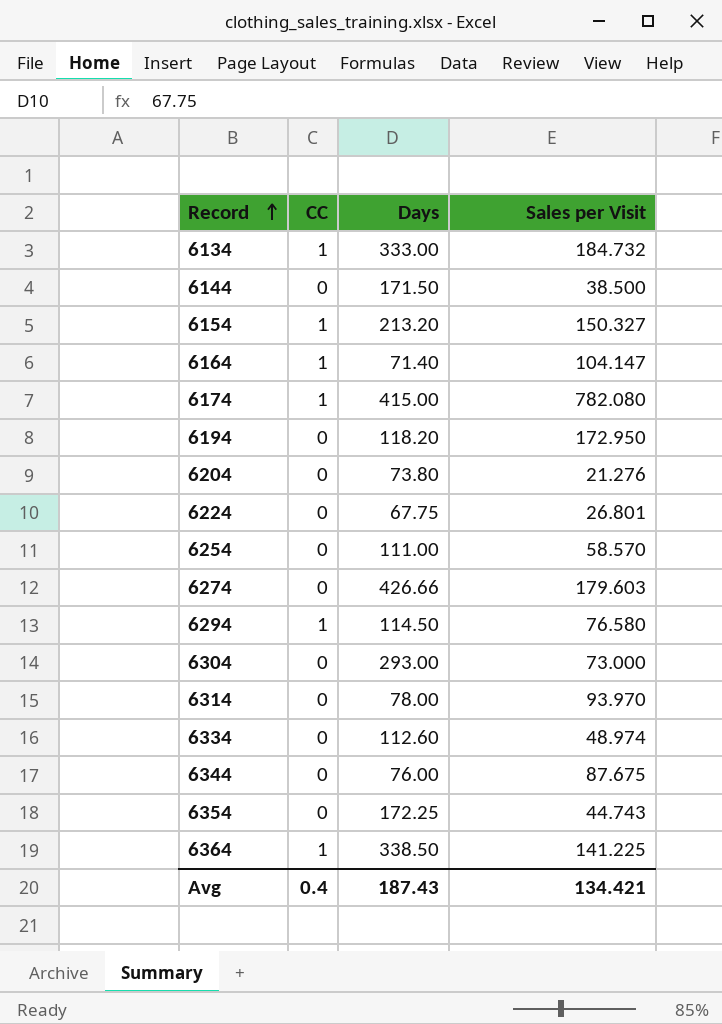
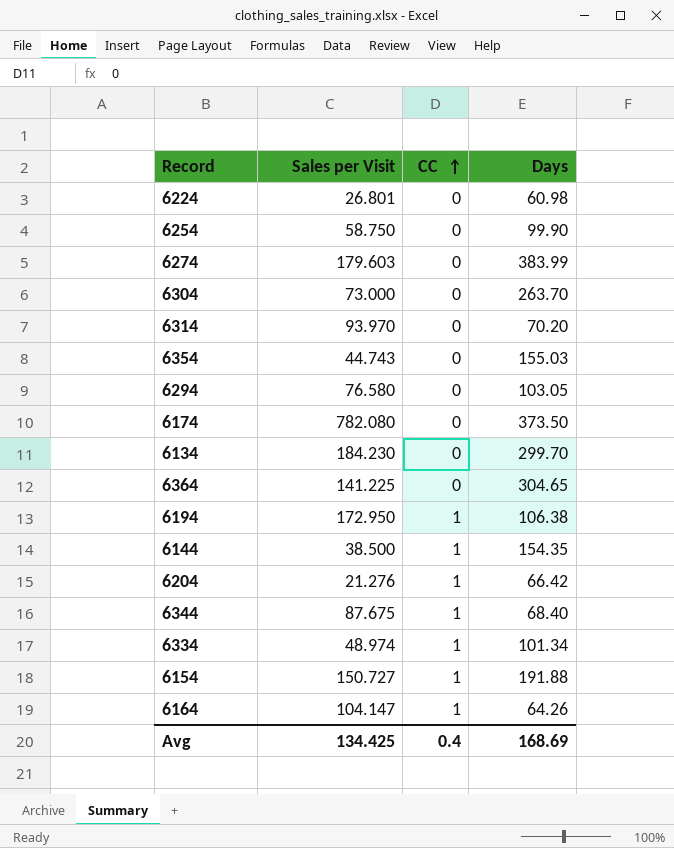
row order: Record ascending -> CC ascending
column Sales per Visit | position: 4 -> 2
6224 | Days: 67.75 -> 60.98
6254 | Sales per Visit: 58.570 -> 58.750
6254 | Days: 111.00 -> 99.90
6274 | Days: 426.66 -> 383.99
6304 | Days: 293.00 -> 263.70
6314 | Days: 78.00 -> 70.20
6354 | Days: 172.25 -> 155.03
6294 | CC: 1 -> 0
6294 | Days: 114.50 -> 103.05
6174 | CC: 1 -> 0
6174 | Days: 415.00 -> 373.50
6134 | Sales per Visit: 184.732 -> 184.230
6134 | CC: 1 -> 0
6134 | Days: 333.00 -> 299.70
6364 | CC: 1 -> 0
6364 | Days: 338.50 -> 304.65
6194 | CC: 0 -> 1
6194 | Days: 118.20 -> 106.38
6144 | CC: 0 -> 1
6144 | Days: 171.50 -> 154.35
6204 | CC: 0 -> 1
6204 | Days: 73.80 -> 66.42
6344 | CC: 0 -> 1
6344 | Days: 76.00 -> 68.40
6334 | CC: 0 -> 1
6334 | Days: 112.60 -> 101.34
6154 | Sales per Visit: 150.327 -> 150.727
6154 | Days: 213.20 -> 191.88
6164 | Days: 71.40 -> 64.26
Avg | Sales per Visit: 134.421 -> 134.425
Avg | Days: 187.43 -> 168.69

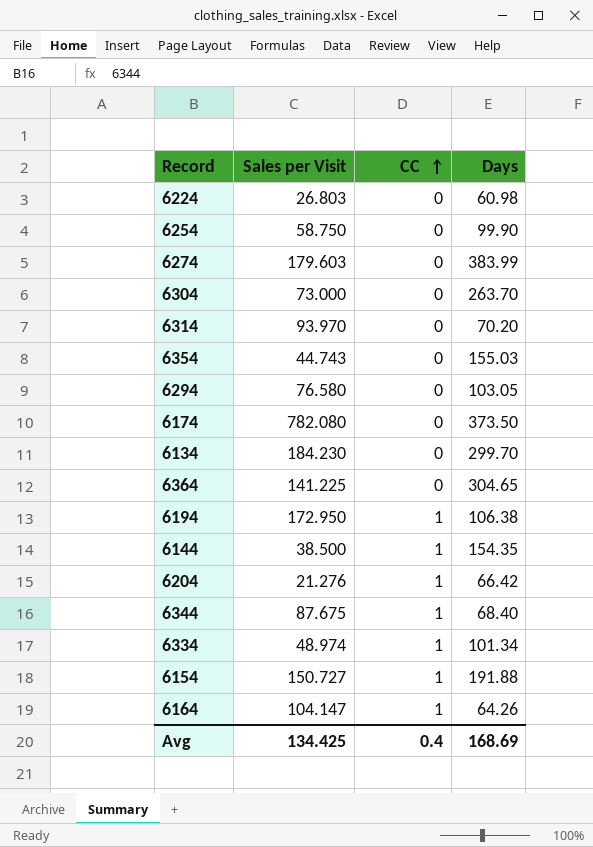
6224 | Sales per Visit: 26.801 -> 26.803

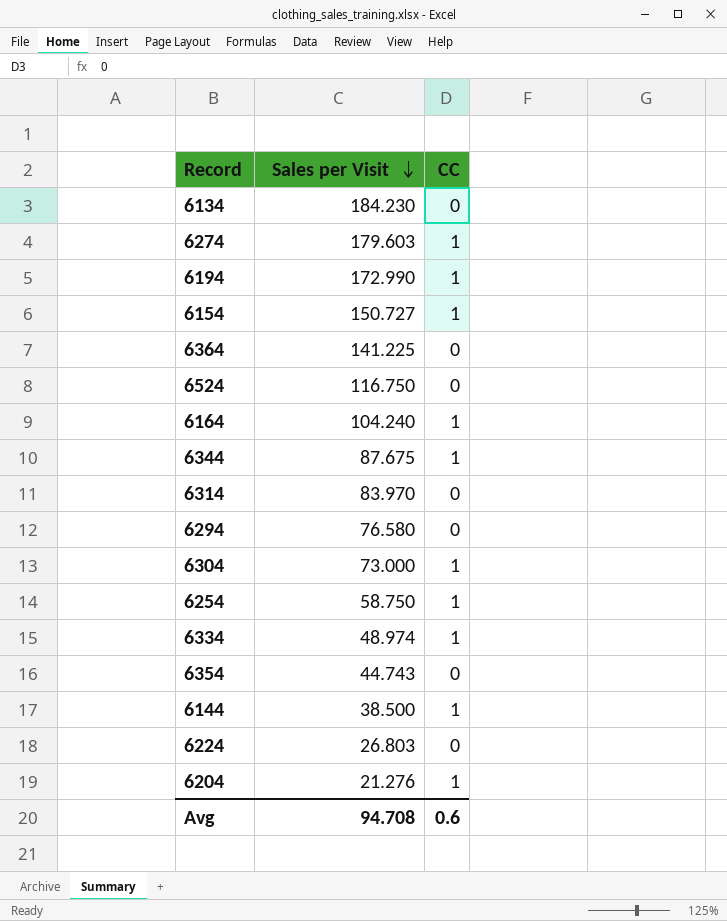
row order: CC ascending -> Sales per Visit descending
column Days | position: 4 -> none
row 6174: 782.080 | 0 | 373.50 -> none
6274 | CC: 0 -> 1
6194 | Sales per Visit: 172.950 -> 172.990
row 6524: none -> 116.750 | 0
6164 | Sales per Visit: 104.147 -> 104.240
6314 | Sales per Visit: 93.970 -> 83.970
6304 | CC: 0 -> 1
6254 | CC: 0 -> 1
Avg | Sales per Visit: 134.425 -> 94.708
Avg | CC: 0.4 -> 0.6

